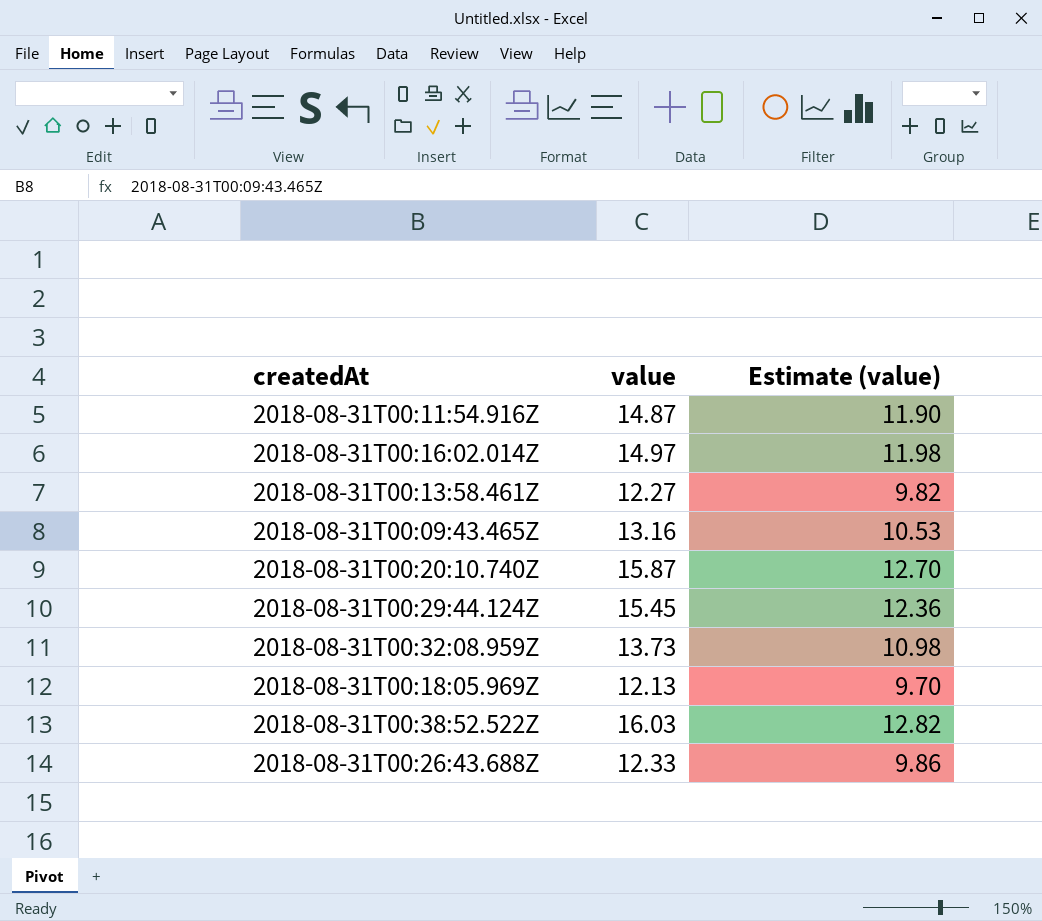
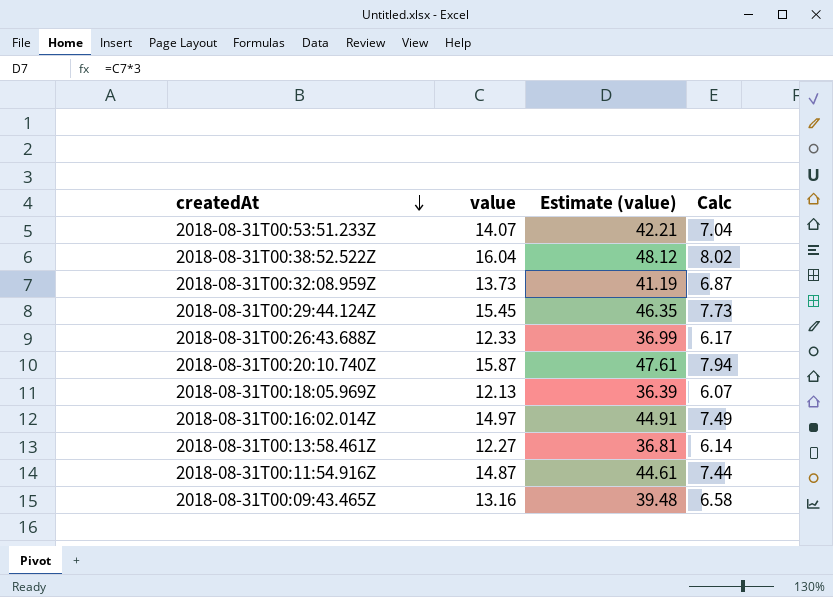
row order: none -> createdAt descending
column Estimate (value) | formula: [value] * 0.8 -> [value] * 3
column Calc | formula: none -> [value] * 0.5
row 2018-08-31T00:53:51.233Z: none -> 14.07 | 42.21 | 7.04
2018-08-31T00:38:52.522Z | value: 16.03 -> 16.04

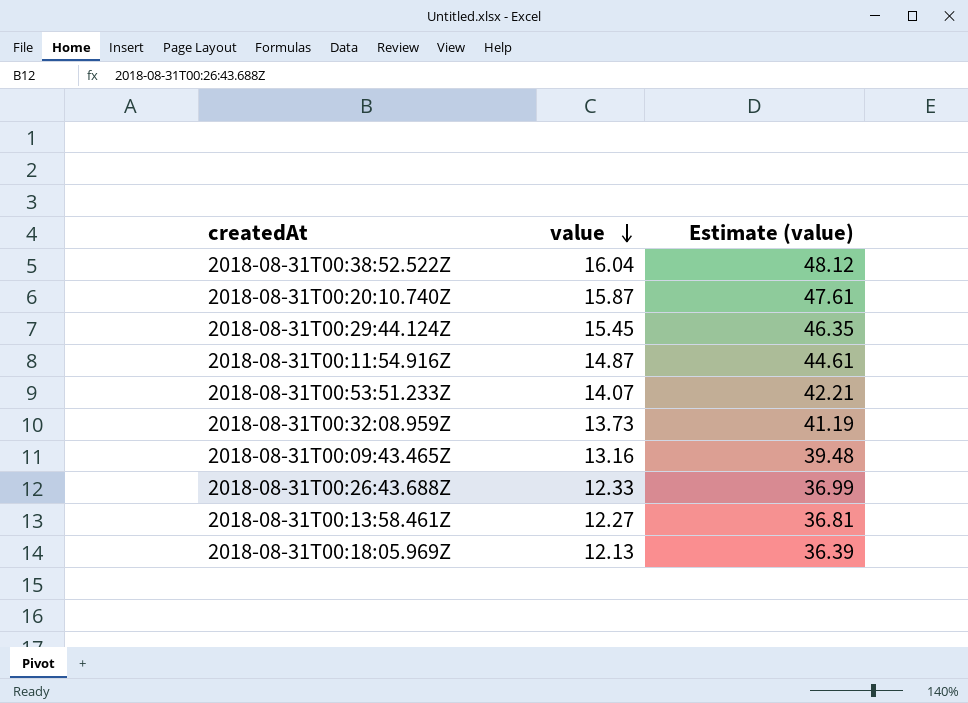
row order: createdAt descending -> value descending
column Calc | formula: [value] * 0.5 -> none
row 2018-08-31T00:16:02.014Z: 14.97 | 44.91 | 7.49 -> none

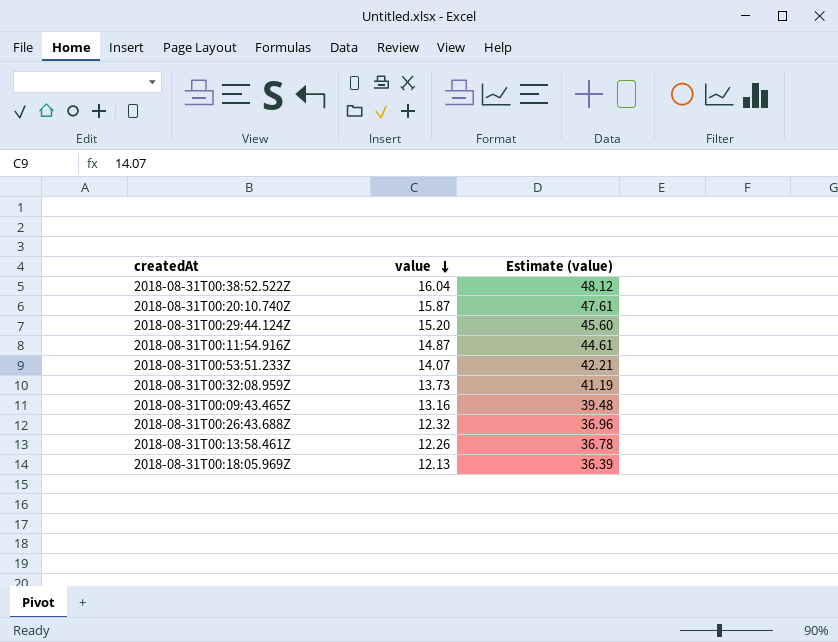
2018-08-31T00:29:44.124Z | value: 15.45 -> 15.20
2018-08-31T00:29:44.124Z | Estimate (value): 46.35 -> 45.60
2018-08-31T00:26:43.688Z | value: 12.33 -> 12.32
2018-08-31T00:26:43.688Z | Estimate (value): 36.99 -> 36.96
2018-08-31T00:13:58.461Z | value: 12.27 -> 12.26
2018-08-31T00:13:58.461Z | Estimate (value): 36.81 -> 36.78

